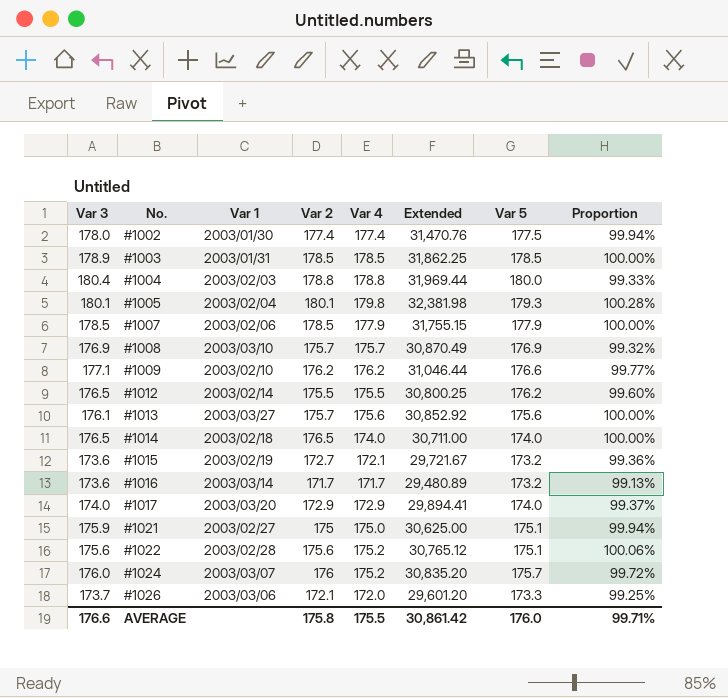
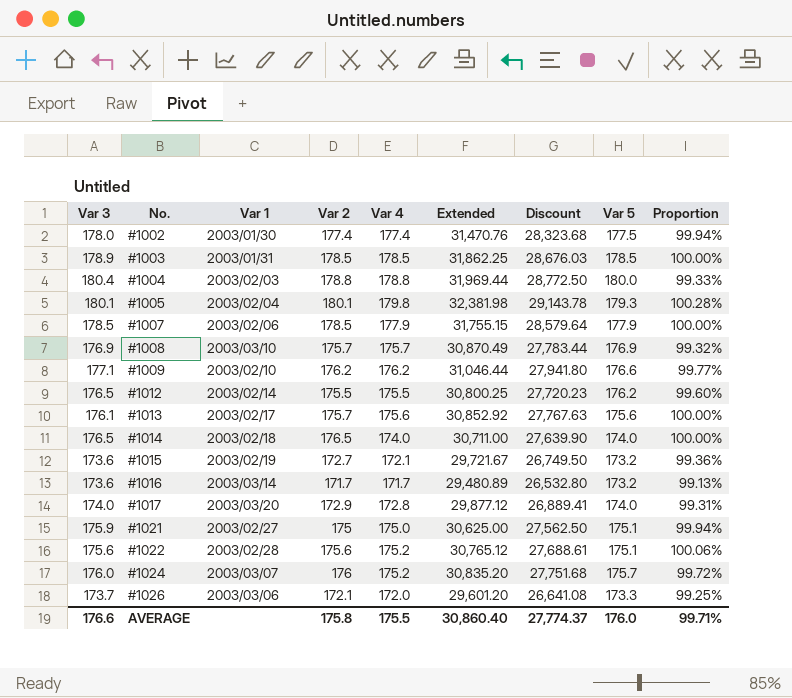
column Discount | formula: none -> [Extended] * 0.9
#1013 | Var 1: 2003/03/27 -> 2003/02/17
#1017 | Var 4: 172.9 -> 172.8
#1017 | Extended: 29,894.41 -> 29,877.12
#1017 | Proportion: 99.37% -> 99.31%
AVERAGE | Extended: 30,861.42 -> 30,860.40

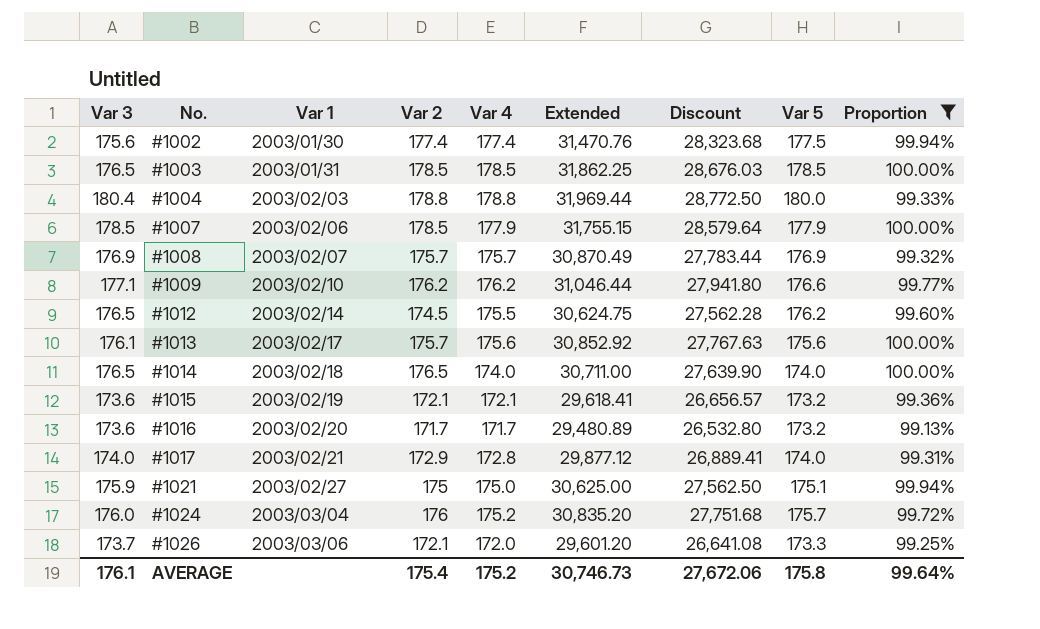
filter: none -> Proportion <= 100.00%
#1002 | Var 3: 178.0 -> 175.6
#1003 | Var 3: 178.9 -> 176.5
#1008 | Var 1: 2003/03/10 -> 2003/02/07
#1012 | Var 2: 175.5 -> 174.5
#1012 | Extended: 30,800.25 -> 30,624.75
#1012 | Discount: 27,720.23 -> 27,562.28
#1015 | Var 2: 172.7 -> 172.1
#1015 | Extended: 29,721.67 -> 29,618.41
#1015 | Discount: 26,749.50 -> 26,656.57
#1016 | Var 1: 2003/03/14 -> 2003/02/20
#1017 | Var 1: 2003/03/20 -> 2003/02/21
#1024 | Var 1: 2003/03/07 -> 2003/03/04
AVERAGE | Var 3: 176.6 -> 176.1
AVERAGE | Var 2: 175.8 -> 175.4
AVERAGE | Var 4: 175.5 -> 175.2
AVERAGE | Extended: 30,860.40 -> 30,746.73
AVERAGE | Discount: 27,774.37 -> 27,672.06
AVERAGE | Var 5: 176.0 -> 175.8
AVERAGE | Proportion: 99.71% -> 99.64%

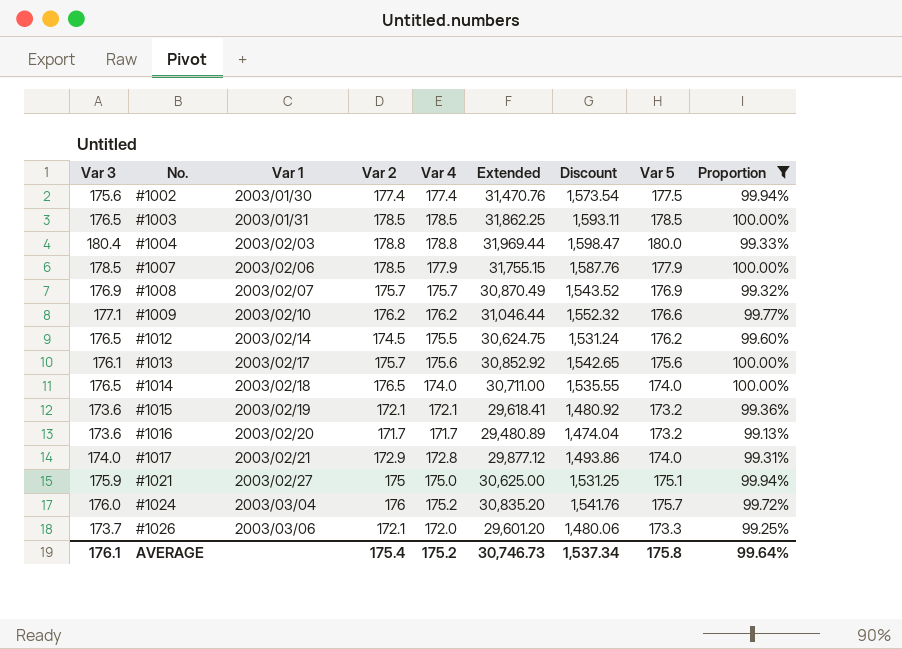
column Discount | formula: [Extended] * 0.9 -> [Extended] * 0.05
AVERAGE | Discount: 27,672.06 -> 1,537.34

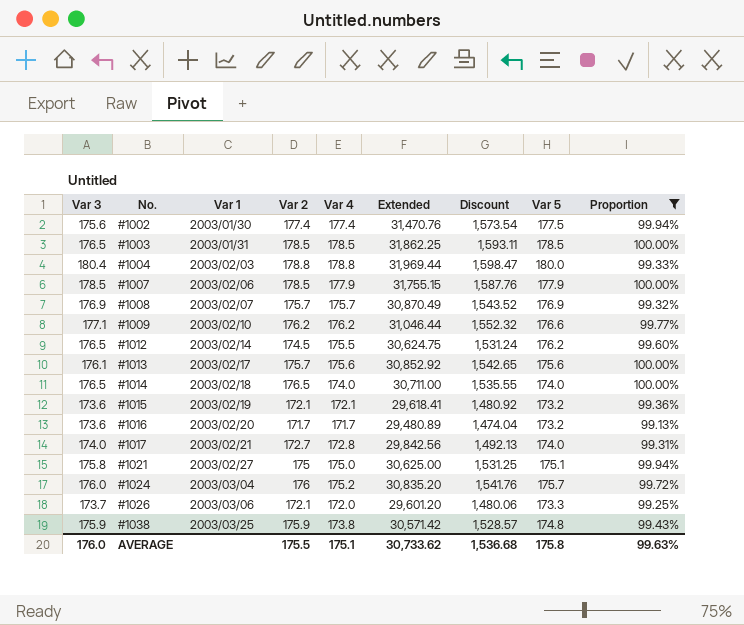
#1017 | Var 2: 172.9 -> 172.7
#1017 | Extended: 29,877.12 -> 29,842.56
#1017 | Discount: 1,493.86 -> 1,492.13
#1021 | Var 3: 175.9 -> 175.8
row #1038: none -> 175.9 | 2003/03/25 | 175.9 | 173.8 | 30,571.42 | 1,528.57 | 174.8 | 99.43%
AVERAGE | Var 3: 176.1 -> 176.0
AVERAGE | Var 2: 175.4 -> 175.5
AVERAGE | Var 4: 175.2 -> 175.1
AVERAGE | Extended: 30,746.73 -> 30,733.62
AVERAGE | Discount: 1,537.34 -> 1,536.68
AVERAGE | Proportion: 99.64% -> 99.63%

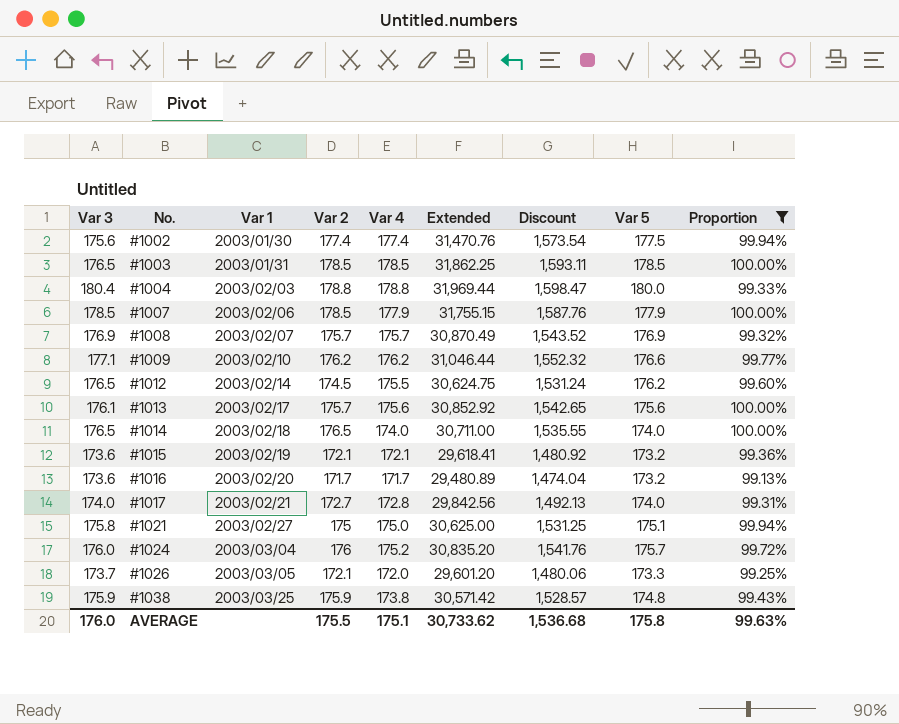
#1026 | Var 1: 2003/03/06 -> 2003/03/05

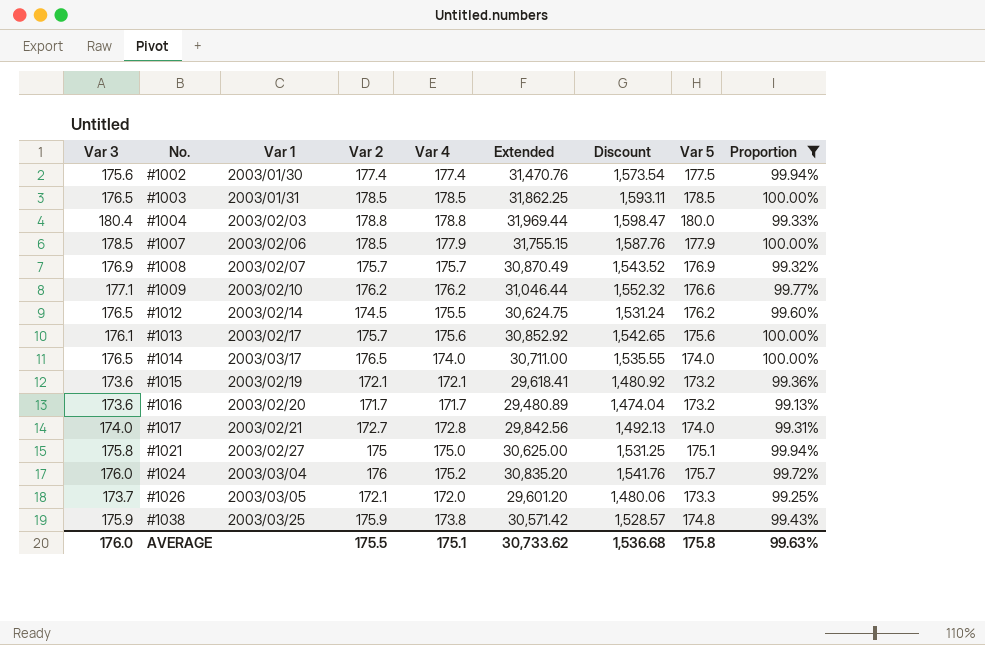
#1014 | Var 1: 2003/02/18 -> 2003/03/17

